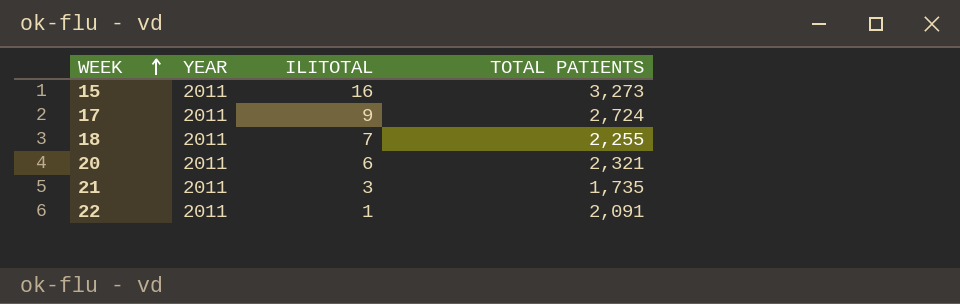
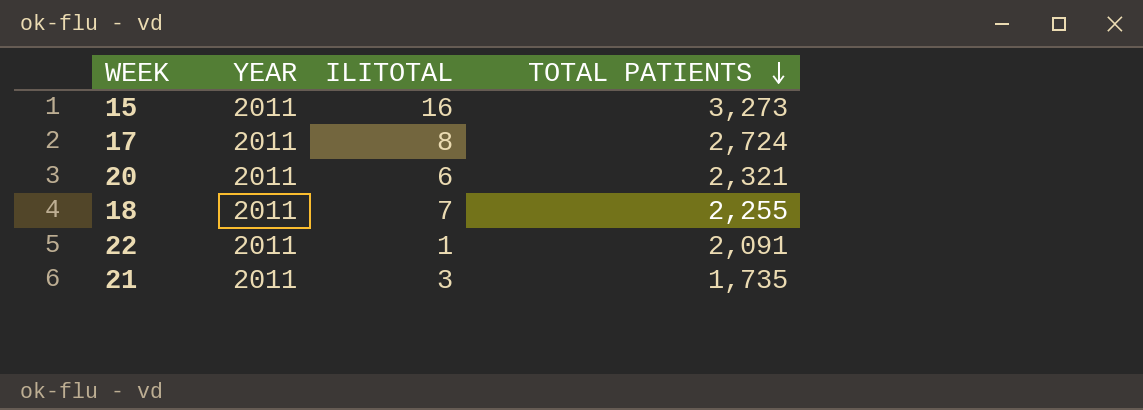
row order: WEEK ascending -> TOTAL PATIENTS descending
17 | ILITOTAL: 9 -> 8

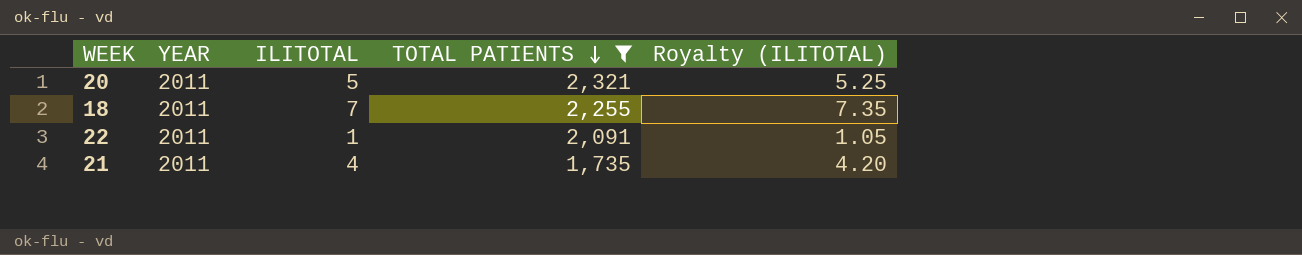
filter: none -> TOTAL PATIENTS <= 2,321
column Royalty (ILITOTAL) | formula: none -> [ILITOTAL] * 1.05
20 | ILITOTAL: 6 -> 5
21 | ILITOTAL: 3 -> 4

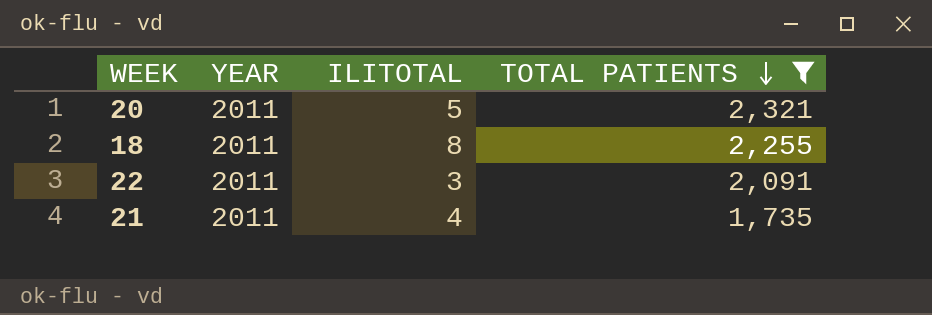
column Royalty (ILITOTAL) | formula: [ILITOTAL] * 1.05 -> none
18 | ILITOTAL: 7 -> 8
22 | ILITOTAL: 1 -> 3

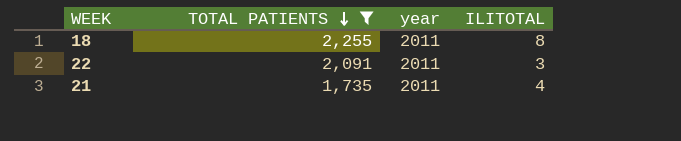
column TOTAL PATIENTS | position: 4 -> 2
column name: YEAR -> year
row 20: 2011 | 5 | 2,321 -> none

